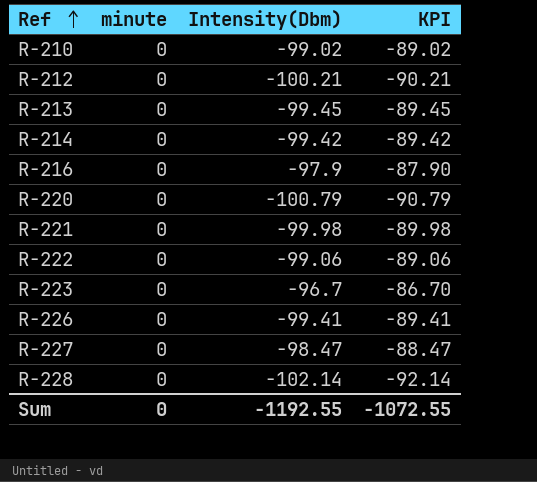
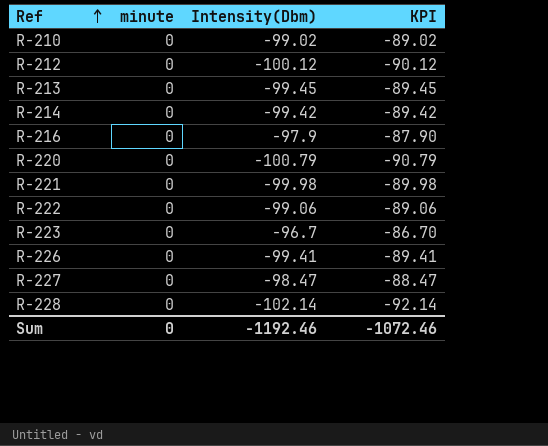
R-212 | Intensity(Dbm): -100.21 -> -100.12
R-212 | KPI: -90.21 -> -90.12
Sum | Intensity(Dbm): -1192.55 -> -1192.46
Sum | KPI: -1072.55 -> -1072.46

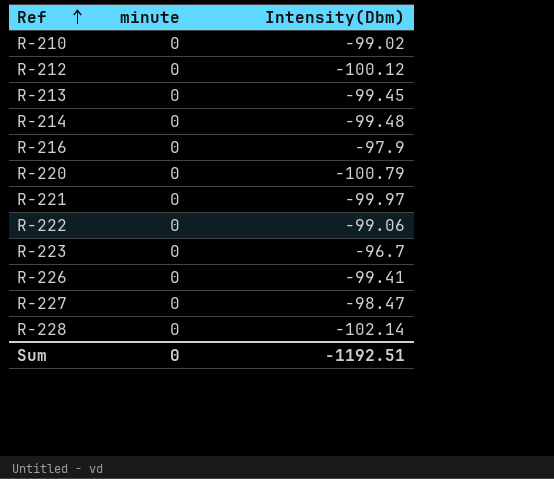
column KPI | formula: [Intensity(Dbm)] + 10 -> none
R-214 | Intensity(Dbm): -99.42 -> -99.48
R-221 | Intensity(Dbm): -99.98 -> -99.97
Sum | Intensity(Dbm): -1192.46 -> -1192.51

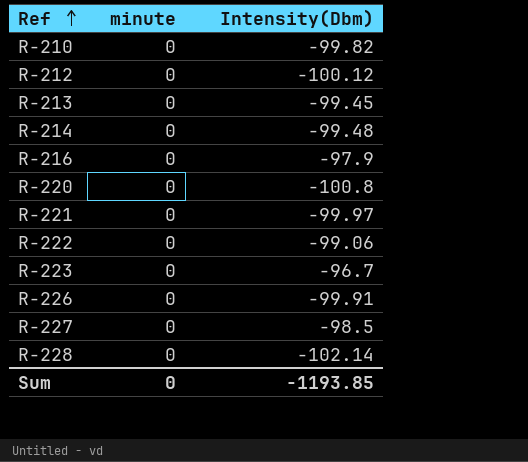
R-210 | Intensity(Dbm): -99.02 -> -99.82
R-220 | Intensity(Dbm): -100.79 -> -100.8
R-226 | Intensity(Dbm): -99.41 -> -99.91
R-227 | Intensity(Dbm): -98.47 -> -98.5
Sum | Intensity(Dbm): -1192.51 -> -1193.85

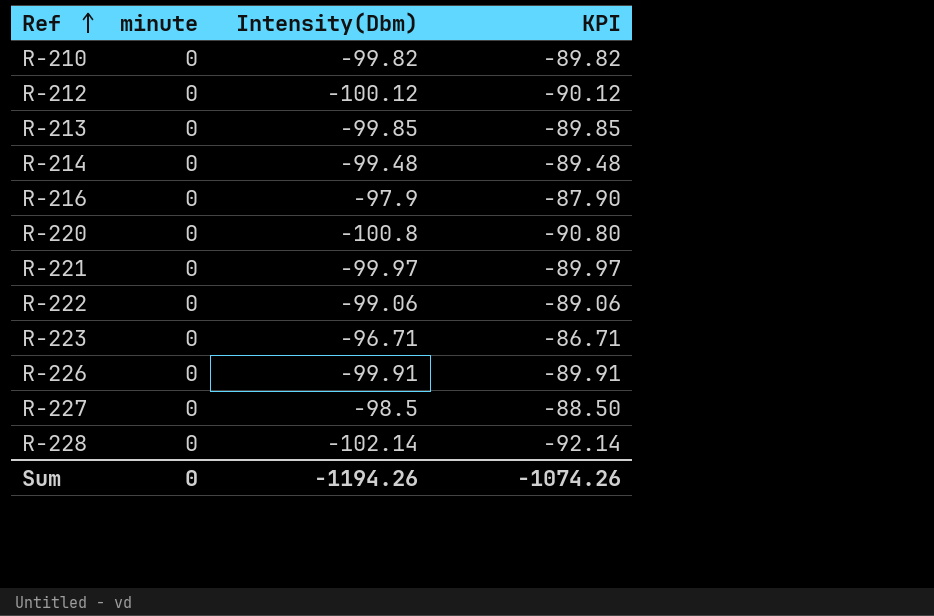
column KPI | formula: none -> [Intensity(Dbm)] + 10
R-213 | Intensity(Dbm): -99.45 -> -99.85
R-223 | Intensity(Dbm): -96.7 -> -96.71
Sum | Intensity(Dbm): -1193.85 -> -1194.26

